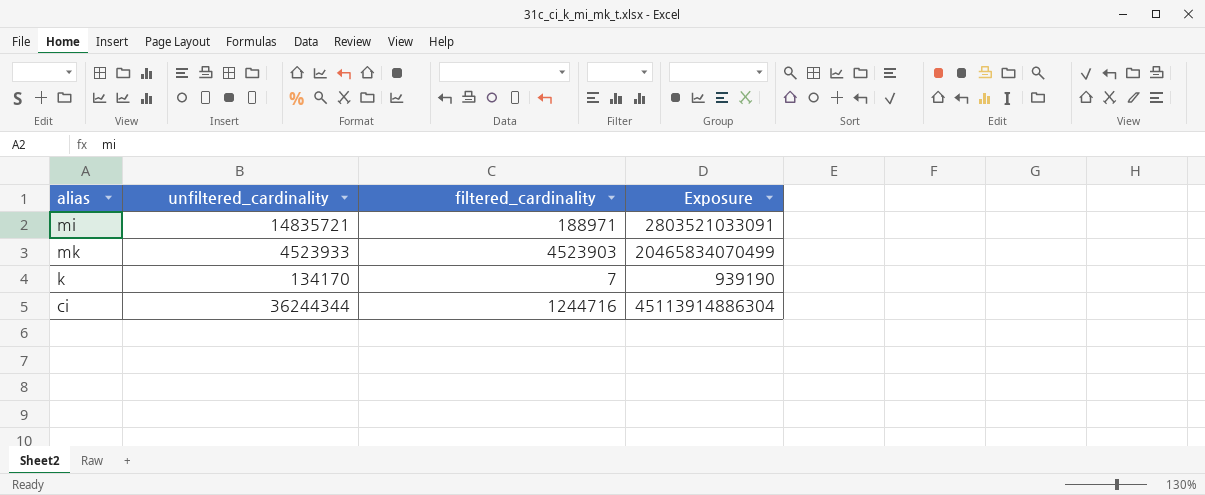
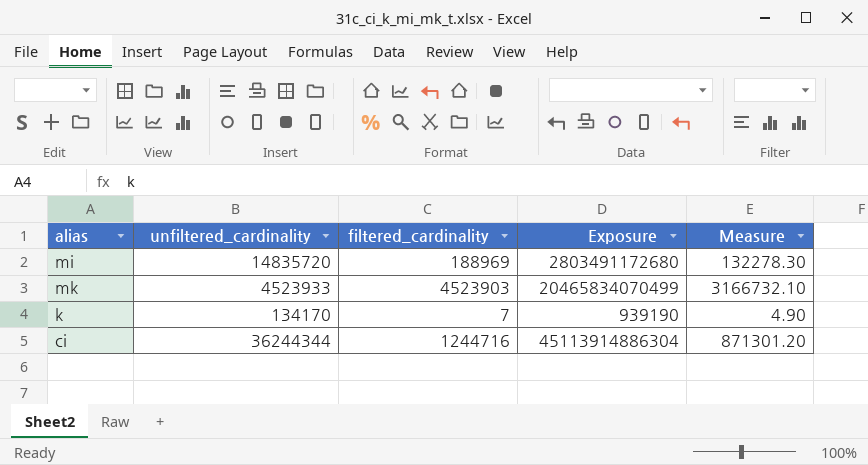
column Measure | formula: none -> [filtered_cardinality] * 0.7
mi | unfiltered_cardinality: 14835721 -> 14835720
mi | filtered_cardinality: 188971 -> 188969
mi | Exposure: 2803521033091 -> 2803491172680

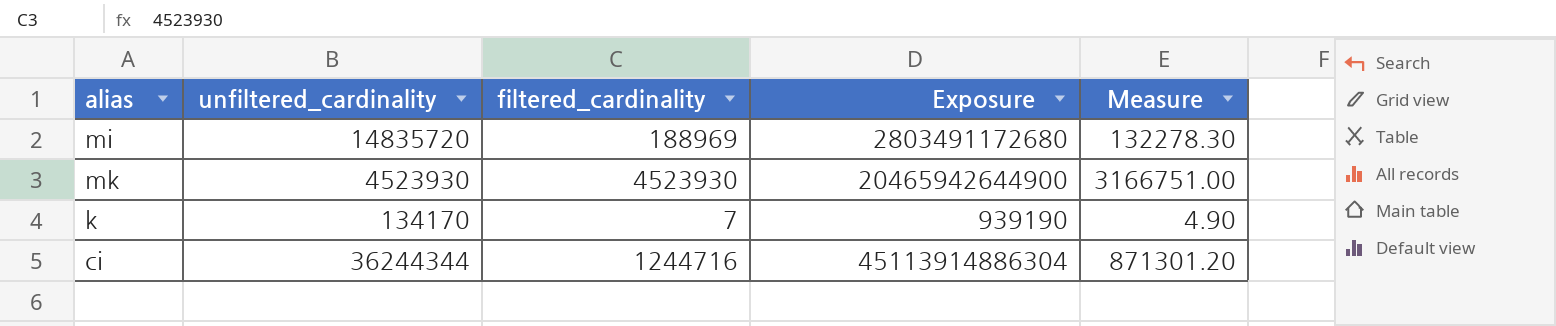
mk | unfiltered_cardinality: 4523933 -> 4523930
mk | filtered_cardinality: 4523903 -> 4523930
mk | Exposure: 20465834070499 -> 20465942644900
mk | Measure: 3166732.10 -> 3166751.00

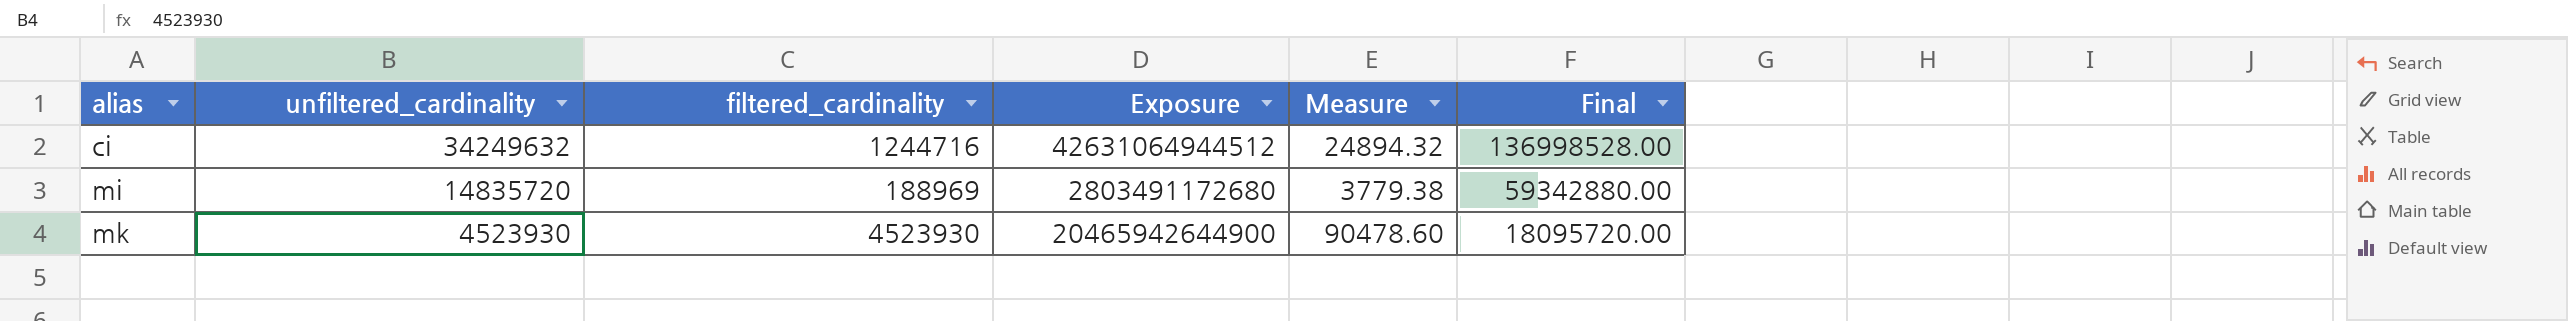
row order: none -> alias ascending
column Measure | formula: [filtered_cardinality] * 0.7 -> [filtered_cardinality] * 0.02
column Final | formula: none -> [unfiltered_cardinality] * 4
row k: 134170 | 7 | 939190 | 4.90 -> none
ci | unfiltered_cardinality: 36244344 -> 34249632
ci | Exposure: 45113914886304 -> 42631064944512

